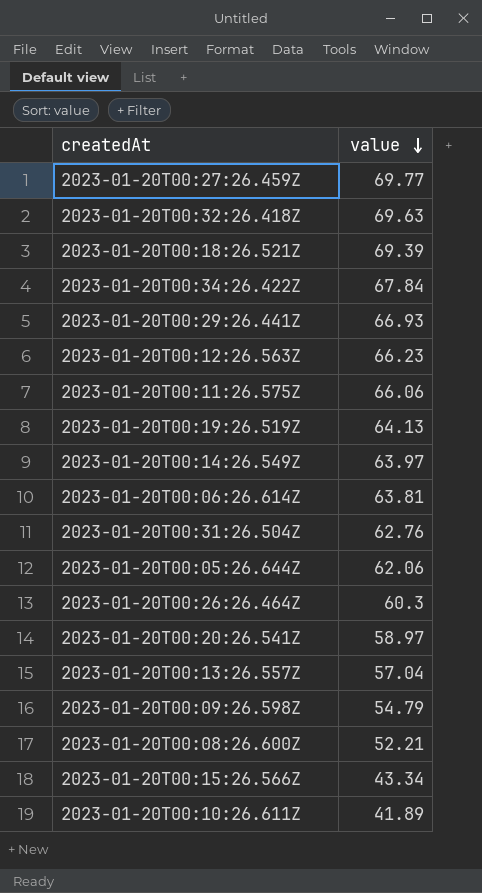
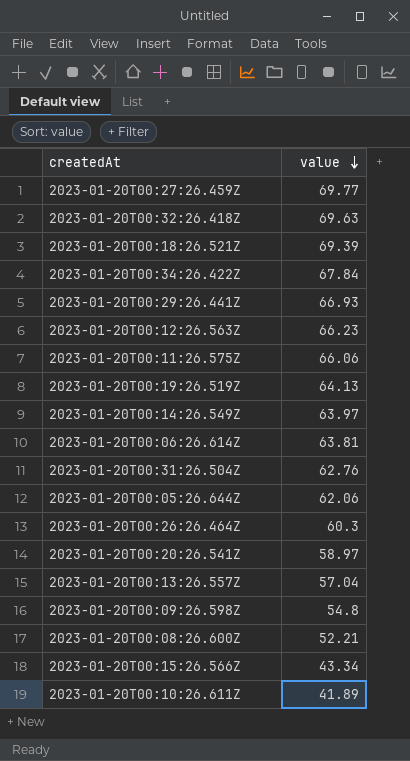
2023-01-20T00:09:26.598Z | value: 54.79 -> 54.8

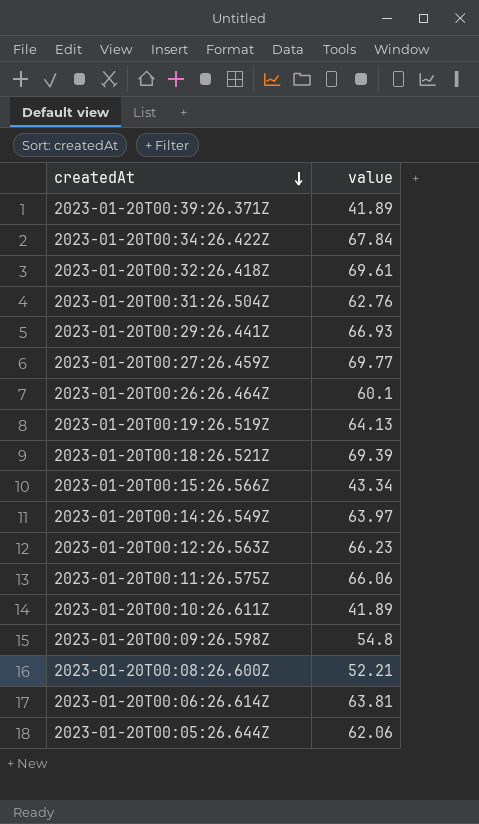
row order: value descending -> createdAt descending
row 2023-01-20T00:20:26.541Z: 58.97 -> none
row 2023-01-20T00:13:26.557Z: 57.04 -> none
row 2023-01-20T00:39:26.371Z: none -> 41.89
2023-01-20T00:32:26.418Z | value: 69.63 -> 69.61
2023-01-20T00:26:26.464Z | value: 60.3 -> 60.1

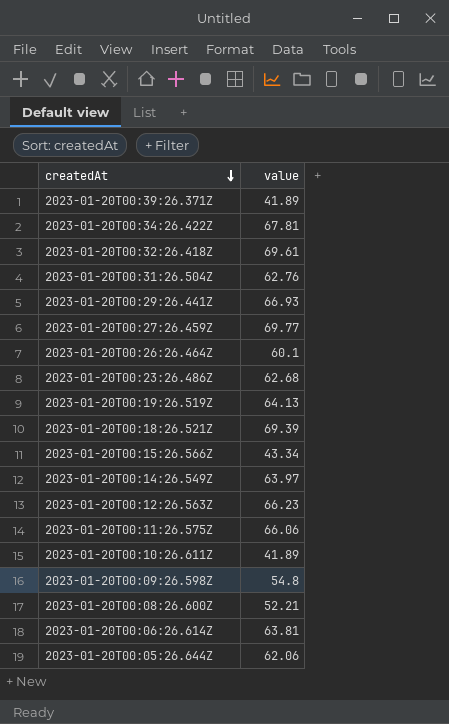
2023-01-20T00:34:26.422Z | value: 67.84 -> 67.81
row 2023-01-20T00:23:26.486Z: none -> 62.68

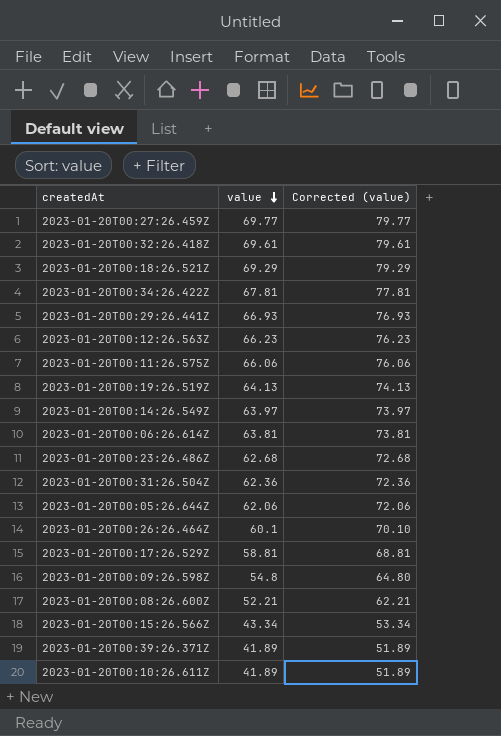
row order: createdAt descending -> value descending
column Corrected (value) | formula: none -> [value] + 10
2023-01-20T00:18:26.521Z | value: 69.39 -> 69.29
2023-01-20T00:31:26.504Z | value: 62.76 -> 62.36
row 2023-01-20T00:17:26.529Z: none -> 58.81 | 68.81

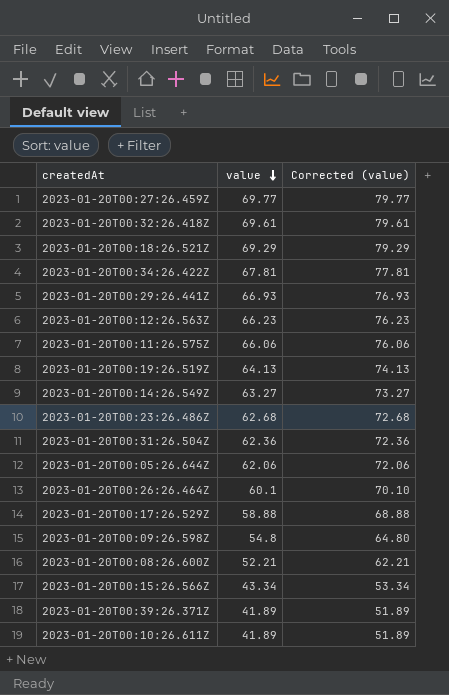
row 2023-01-20T00:06:26.614Z: 63.81 | 73.81 -> none
2023-01-20T00:14:26.549Z | value: 63.97 -> 63.27
2023-01-20T00:14:26.549Z | Corrected (value): 73.97 -> 73.27
2023-01-20T00:17:26.529Z | value: 58.81 -> 58.88
2023-01-20T00:17:26.529Z | Corrected (value): 68.81 -> 68.88

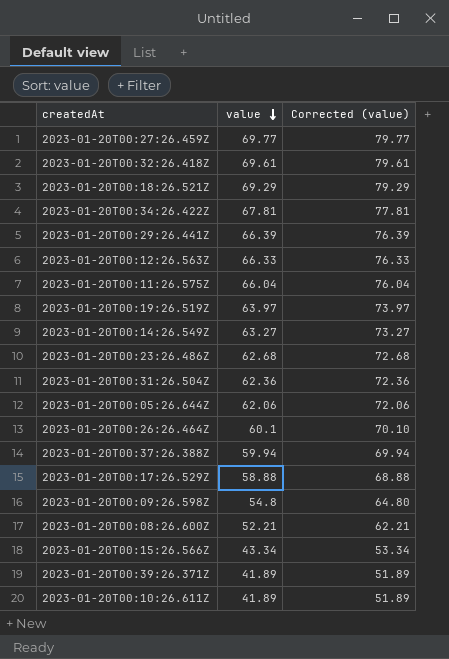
2023-01-20T00:29:26.441Z | value: 66.93 -> 66.39
2023-01-20T00:29:26.441Z | Corrected (value): 76.93 -> 76.39
2023-01-20T00:12:26.563Z | value: 66.23 -> 66.33
2023-01-20T00:12:26.563Z | Corrected (value): 76.23 -> 76.33
2023-01-20T00:11:26.575Z | value: 66.06 -> 66.04
2023-01-20T00:11:26.575Z | Corrected (value): 76.06 -> 76.04
2023-01-20T00:19:26.519Z | value: 64.13 -> 63.97
2023-01-20T00:19:26.519Z | Corrected (value): 74.13 -> 73.97
row 2023-01-20T00:37:26.388Z: none -> 59.94 | 69.94

